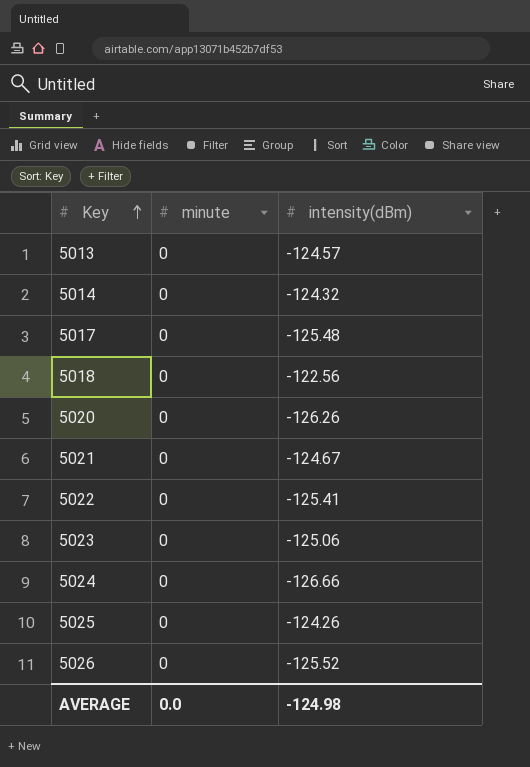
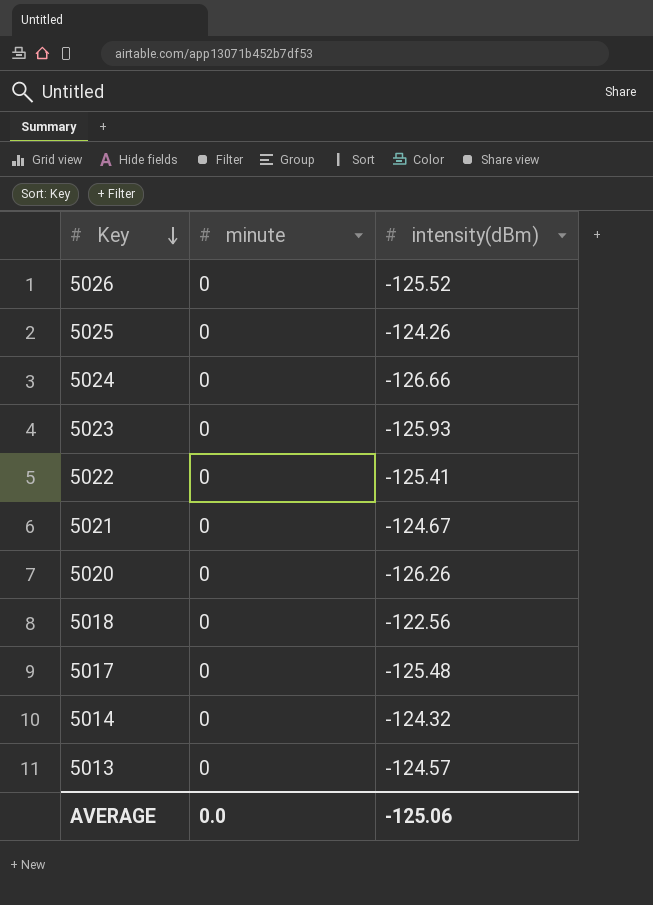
row order: Key ascending -> Key descending
5023 | intensity(dBm): -125.06 -> -125.93
AVERAGE | intensity(dBm): -124.98 -> -125.06

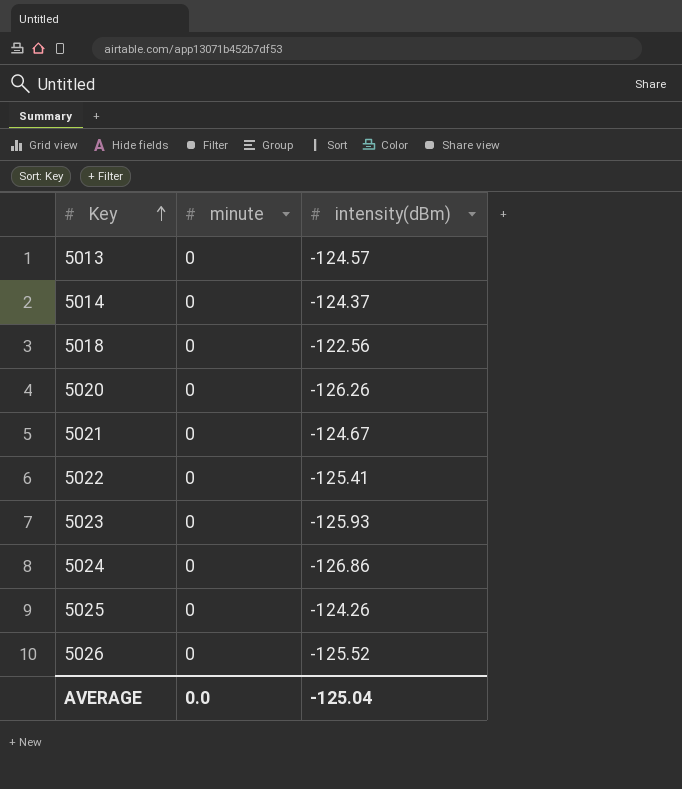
row order: Key descending -> Key ascending
row 5017: 0 | -125.48 -> none
5014 | intensity(dBm): -124.32 -> -124.37
5024 | intensity(dBm): -126.66 -> -126.86
AVERAGE | intensity(dBm): -125.06 -> -125.04

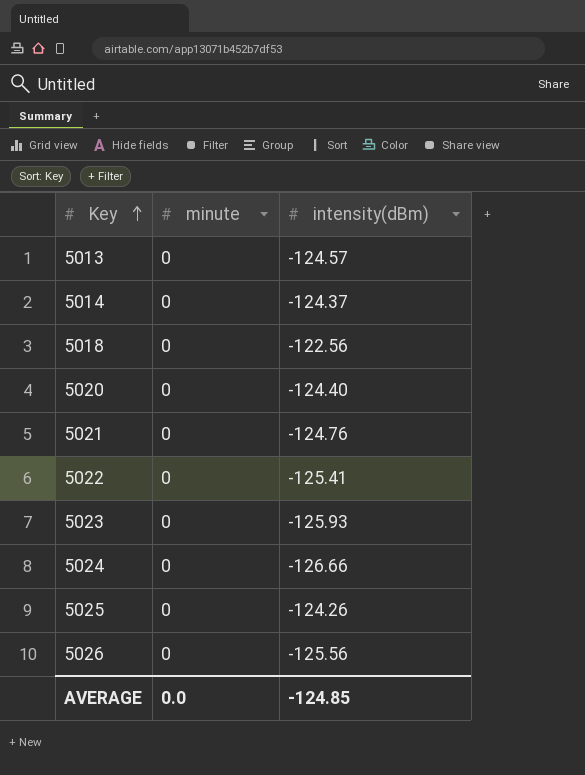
5020 | intensity(dBm): -126.26 -> -124.40
5021 | intensity(dBm): -124.67 -> -124.76
5024 | intensity(dBm): -126.86 -> -126.66
5026 | intensity(dBm): -125.52 -> -125.56
AVERAGE | intensity(dBm): -125.04 -> -124.85

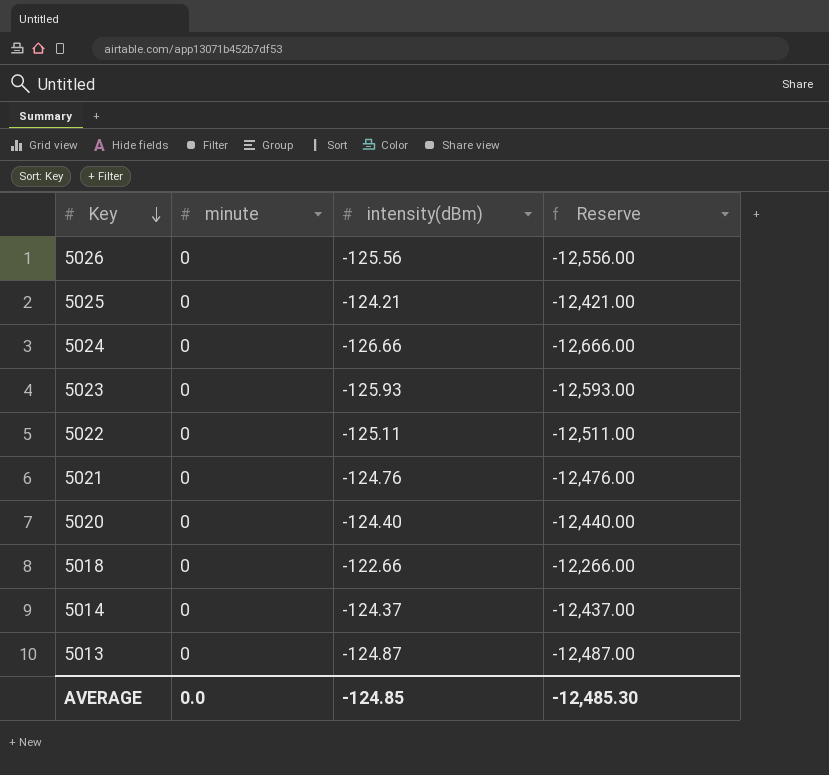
row order: Key ascending -> Key descending
column Reserve | formula: none -> [intensity(dBm)] * 100
5025 | intensity(dBm): -124.26 -> -124.21
5022 | intensity(dBm): -125.41 -> -125.11
5018 | intensity(dBm): -122.56 -> -122.66
5013 | intensity(dBm): -124.57 -> -124.87

